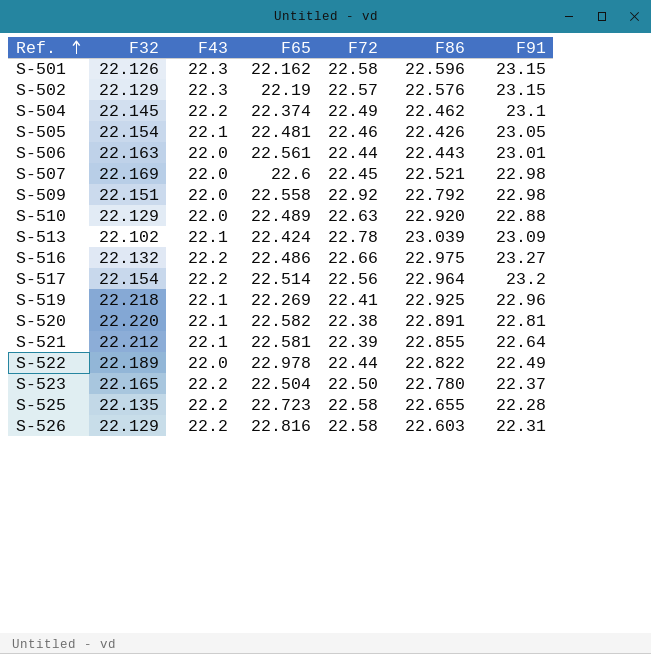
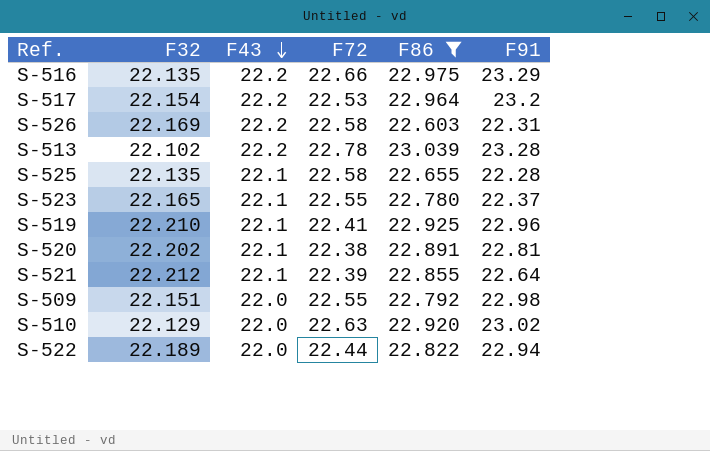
filter: none -> F86 >= 22.603
row order: Ref. ascending -> F43 descending
column F65 | position: 4 -> none
S-516 | F32: 22.132 -> 22.135
S-516 | F91: 23.27 -> 23.29
S-517 | F72: 22.56 -> 22.53
S-526 | F32: 22.129 -> 22.169
S-513 | F43: 22.1 -> 22.2
S-513 | F91: 23.09 -> 23.28
S-525 | F43: 22.2 -> 22.1
S-523 | F43: 22.2 -> 22.1
S-523 | F72: 22.50 -> 22.55
S-519 | F32: 22.218 -> 22.210
S-520 | F32: 22.220 -> 22.202
S-509 | F72: 22.92 -> 22.55
S-510 | F91: 22.88 -> 23.02
S-522 | F91: 22.49 -> 22.94

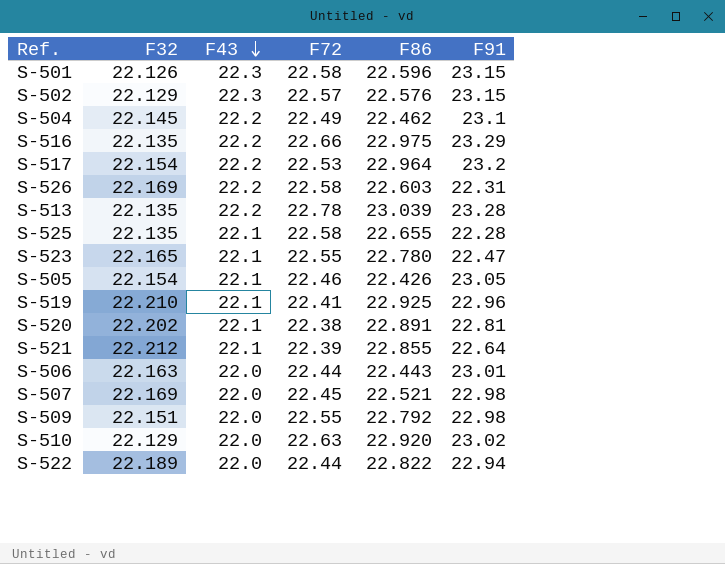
filter: F86 >= 22.603 -> none
S-513 | F32: 22.102 -> 22.135
S-523 | F91: 22.37 -> 22.47

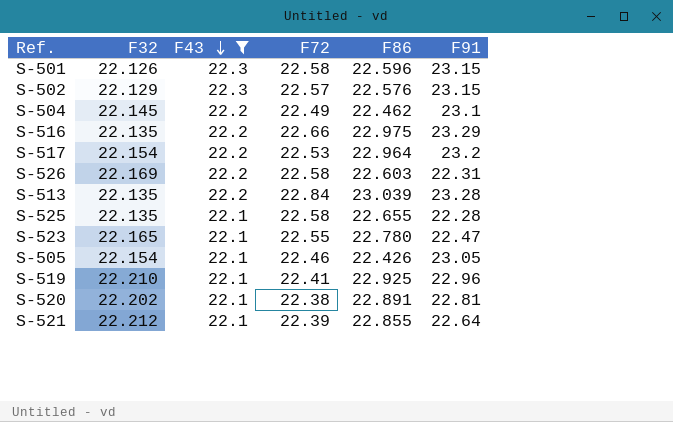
filter: none -> F43 != 22.0
S-513 | F72: 22.78 -> 22.84

